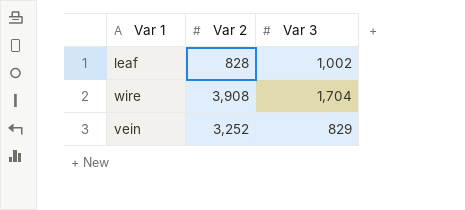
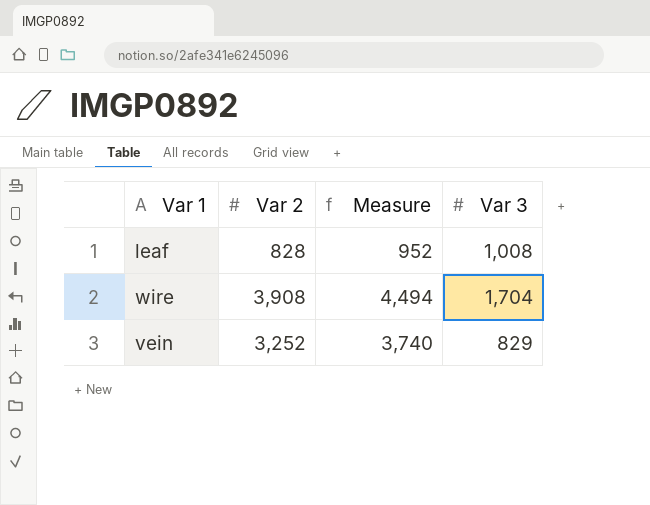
column Measure | formula: none -> [Var 2] * 1.15
leaf | Var 3: 1,002 -> 1,008

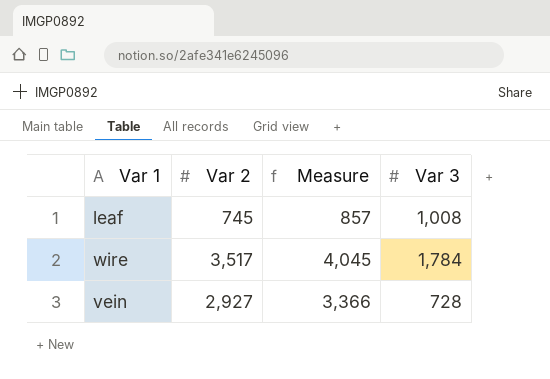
leaf | Var 2: 828 -> 745
leaf | Measure: 952 -> 857
wire | Var 2: 3,908 -> 3,517
wire | Measure: 4,494 -> 4,045
wire | Var 3: 1,704 -> 1,784
vein | Var 2: 3,252 -> 2,927
vein | Measure: 3,740 -> 3,366
vein | Var 3: 829 -> 728

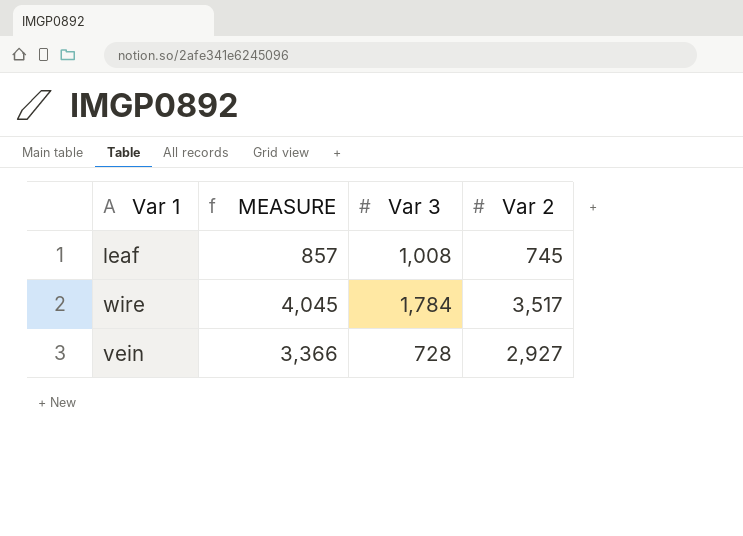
column name: Measure -> MEASURE
column Var 2 | position: 2 -> 4

